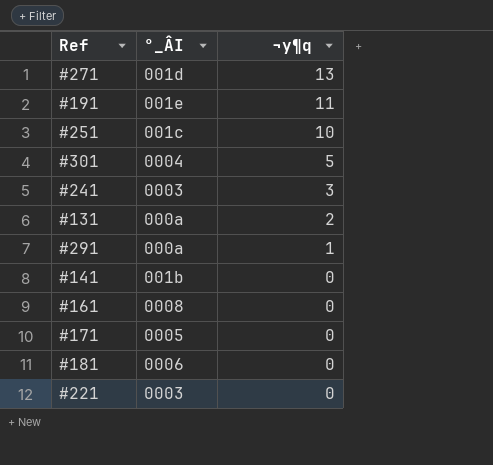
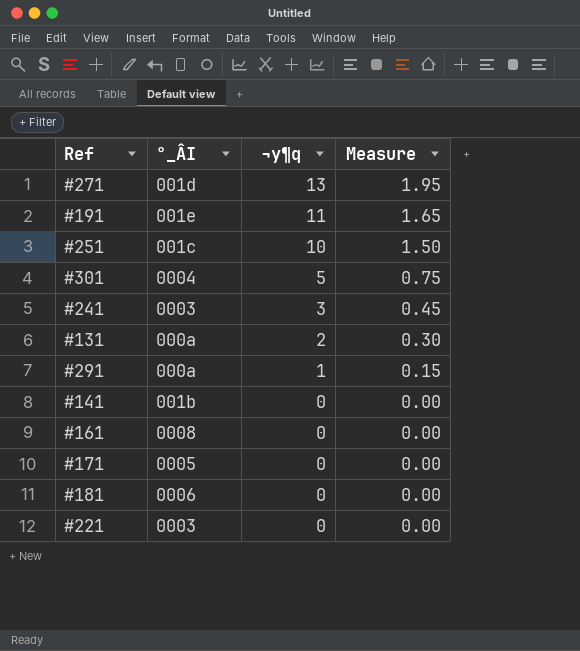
column Measure | formula: none -> [¬y¶q] * 0.15

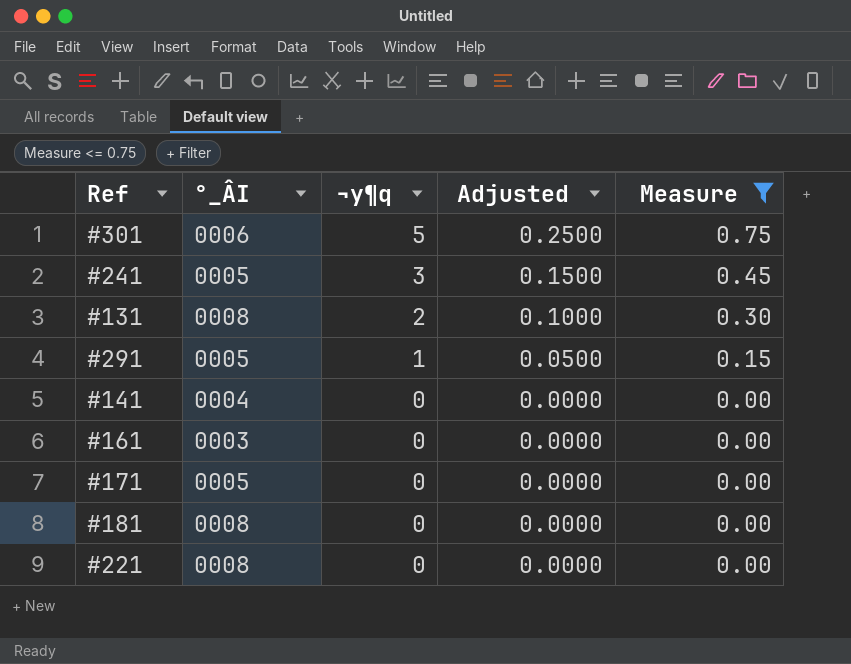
filter: none -> Measure <= 0.75
column Adjusted | formula: none -> [¬y¶q] * 0.05
#301 | °_ÂI: 0004 -> 0006
#241 | °_ÂI: 0003 -> 0005
#131 | °_ÂI: 000a -> 0008
#291 | °_ÂI: 000a -> 0005
#141 | °_ÂI: 001b -> 0004
#161 | °_ÂI: 0008 -> 0003
#181 | °_ÂI: 0006 -> 0008
#221 | °_ÂI: 0003 -> 0008

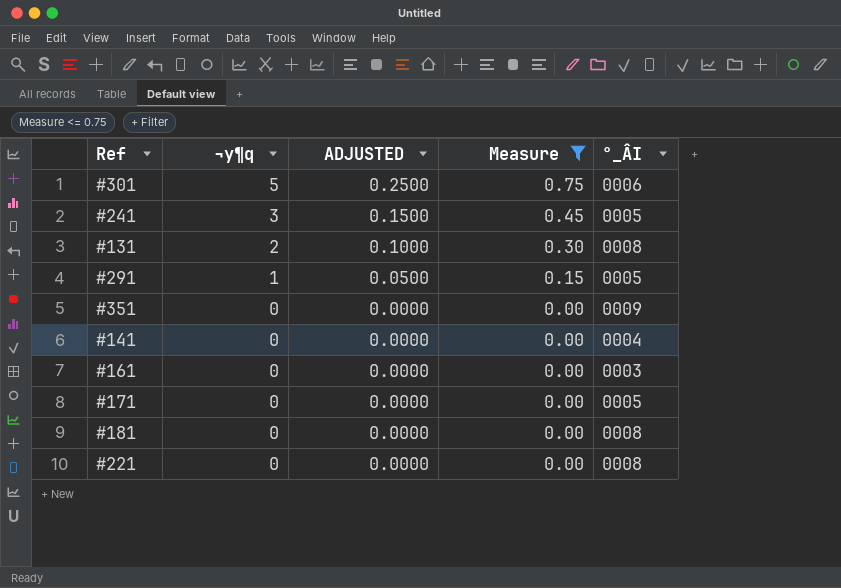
column name: Adjusted -> ADJUSTED
column °_ÂI | position: 2 -> 5
row #351: none -> 0 | 0.0000 | 0.00 | 0009

